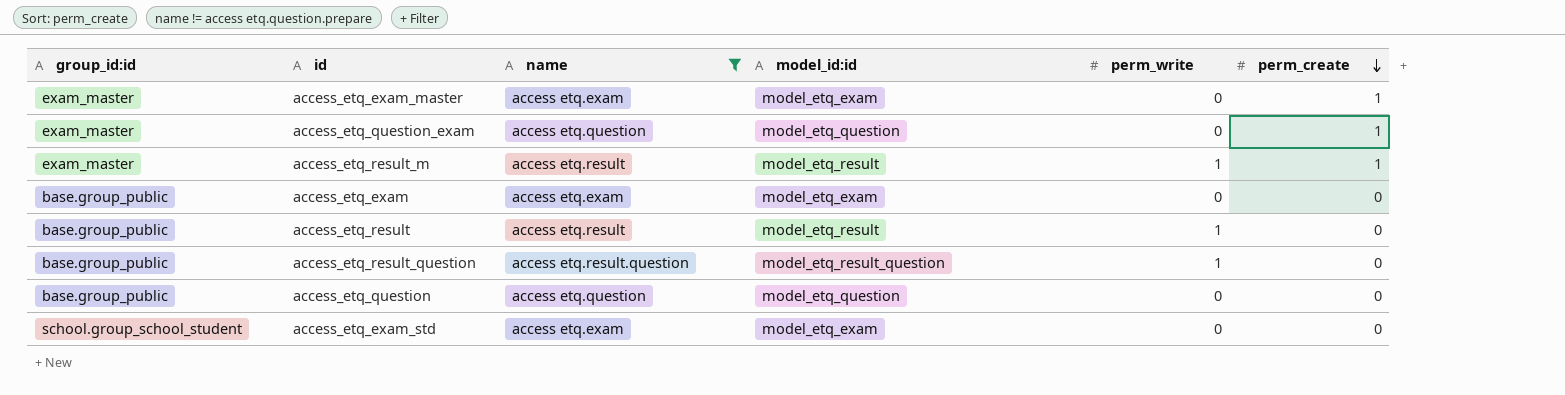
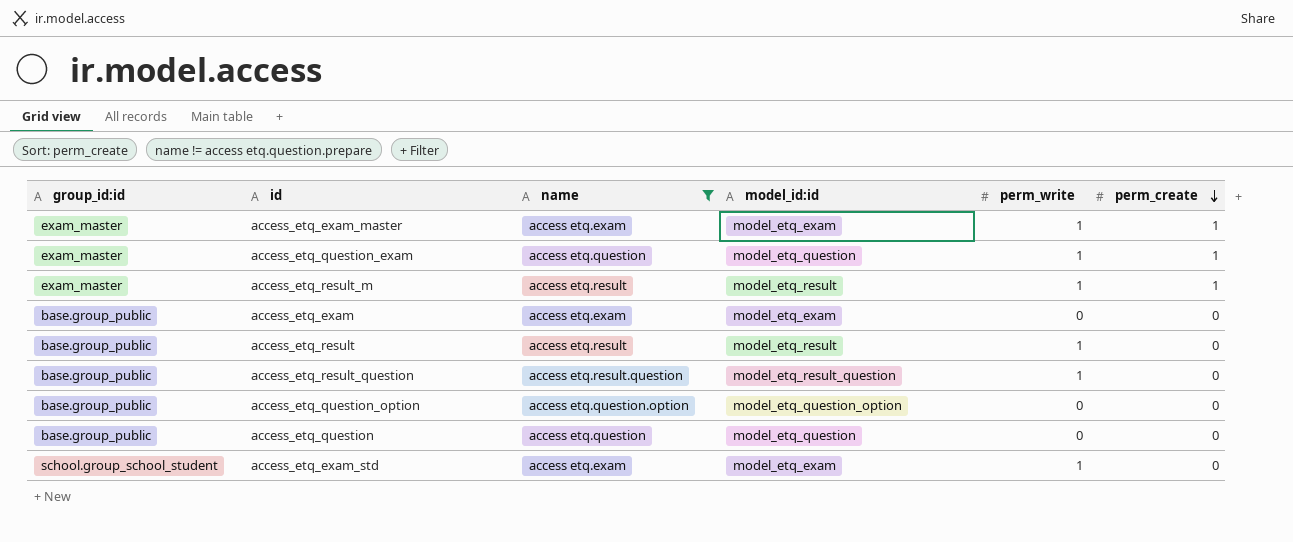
access_etq_exam_master | perm_write: 0 -> 1
access_etq_question_exam | perm_write: 0 -> 1
row access_etq_question_option: none -> base.group_public | access etq.question.option | model_etq_question_option | 0 | 0
access_etq_exam_std | perm_write: 0 -> 1

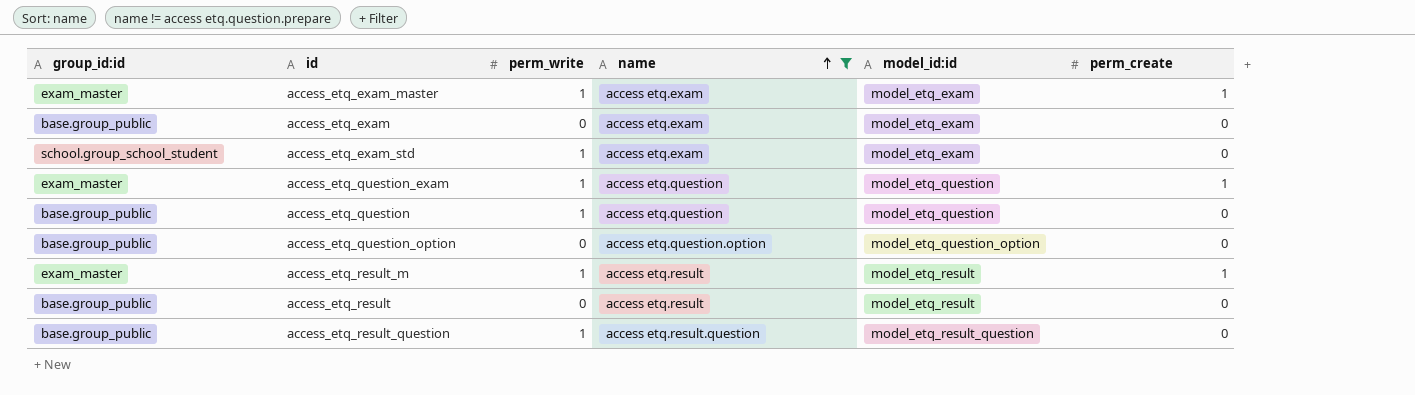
row order: perm_create descending -> name ascending
column perm_write | position: 5 -> 3
access_etq_question | perm_write: 0 -> 1
access_etq_result | perm_write: 1 -> 0

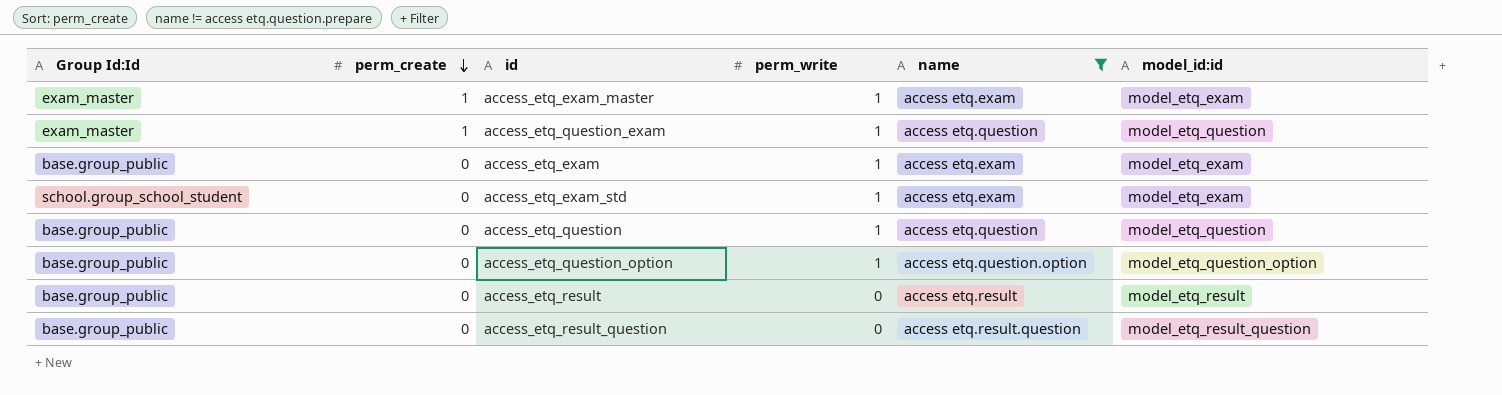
row order: name ascending -> perm_create descending
column name: group_id:id -> Group Id:Id
column perm_create | position: 6 -> 2
row access_etq_result_m: exam_master | 1 | access etq.result | model_etq_result | 1 -> none
access_etq_exam | perm_write: 0 -> 1
access_etq_question_option | perm_write: 0 -> 1
access_etq_result_question | perm_write: 1 -> 0

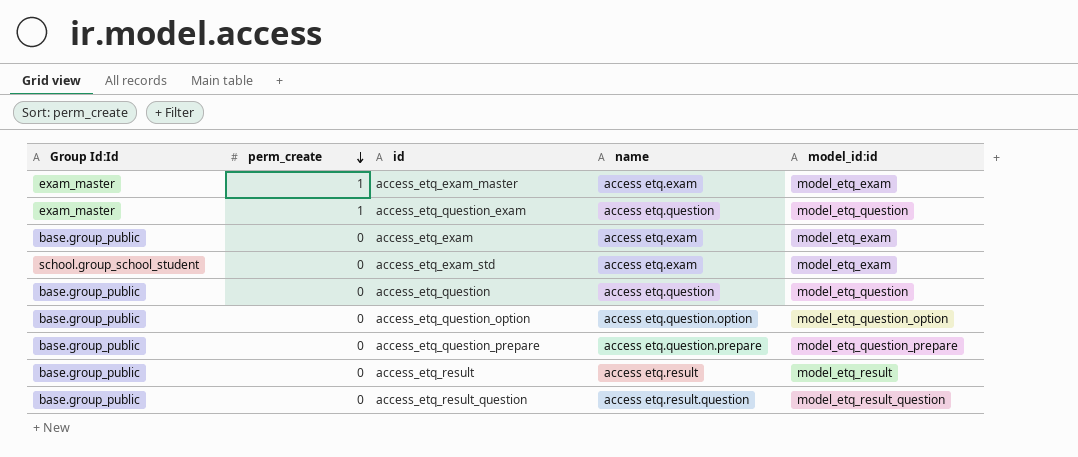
filter: name != access etq.question.prepare -> none
column perm_write | position: 4 -> none

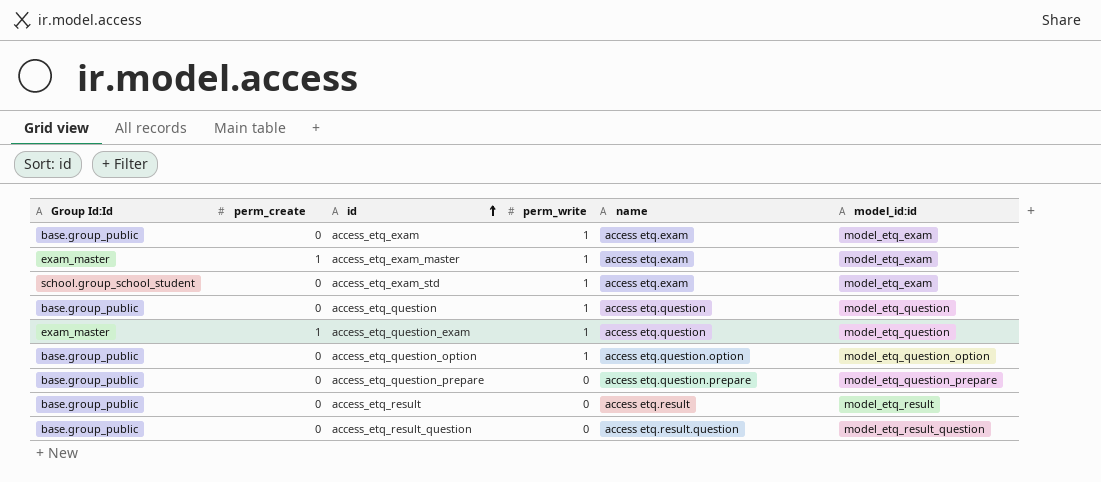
row order: perm_create descending -> id ascending
column perm_write | position: none -> 4

